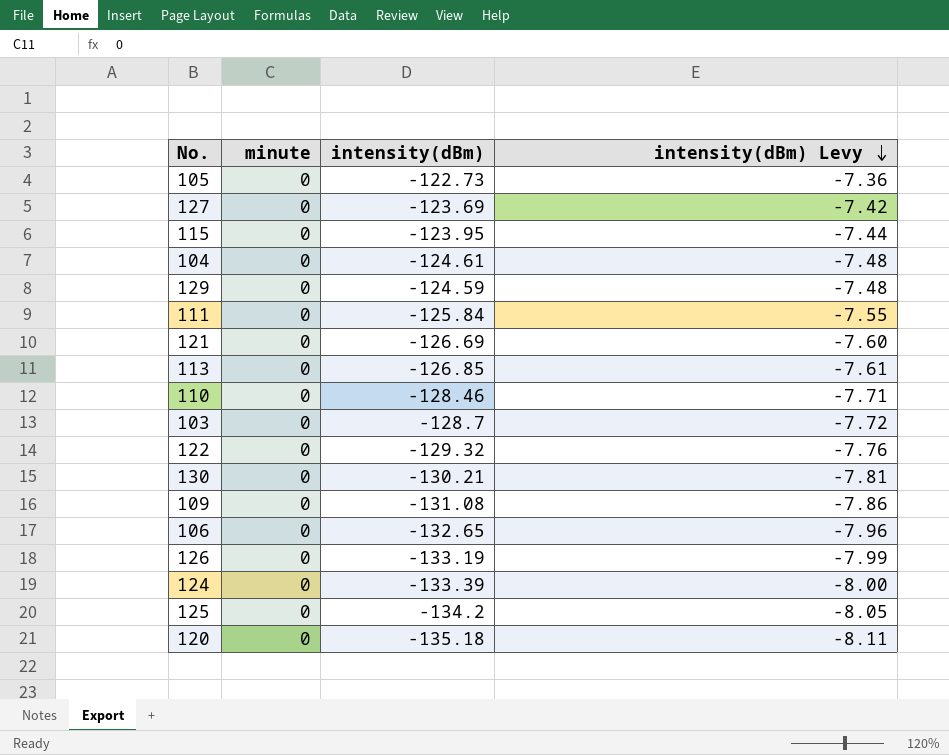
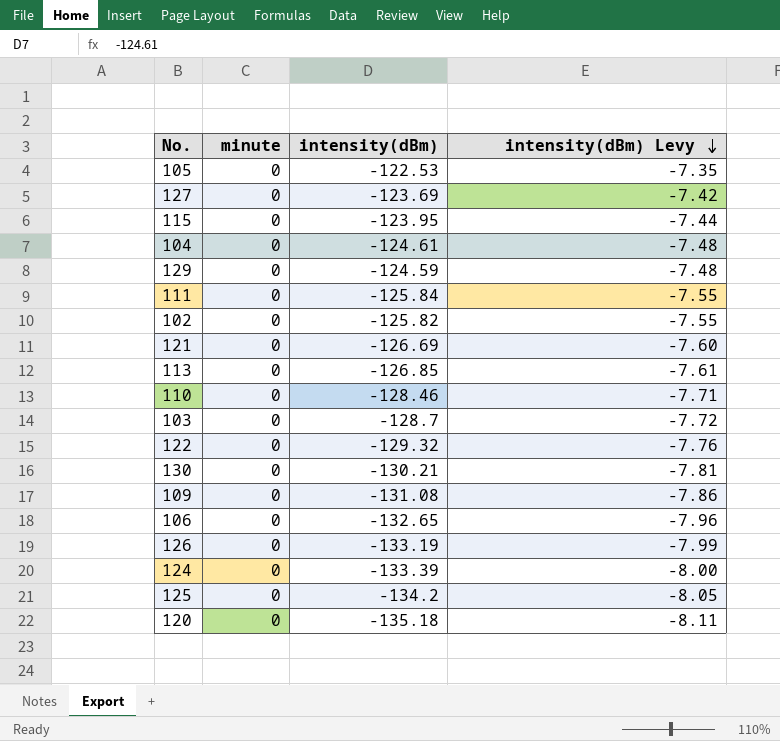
105 | intensity(dBm): -122.73 -> -122.53
105 | intensity(dBm) Levy: -7.36 -> -7.35
row 102: none -> 0 | -125.82 | -7.55

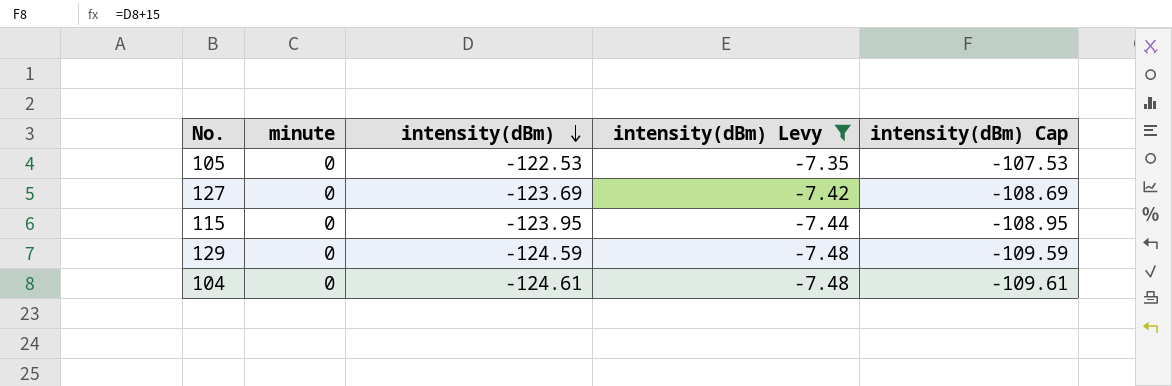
filter: none -> intensity(dBm) Levy >= -7.48
row order: intensity(dBm) Levy descending -> intensity(dBm) descending
column intensity(dBm) Cap | formula: none -> [intensity(dBm)] + 15

